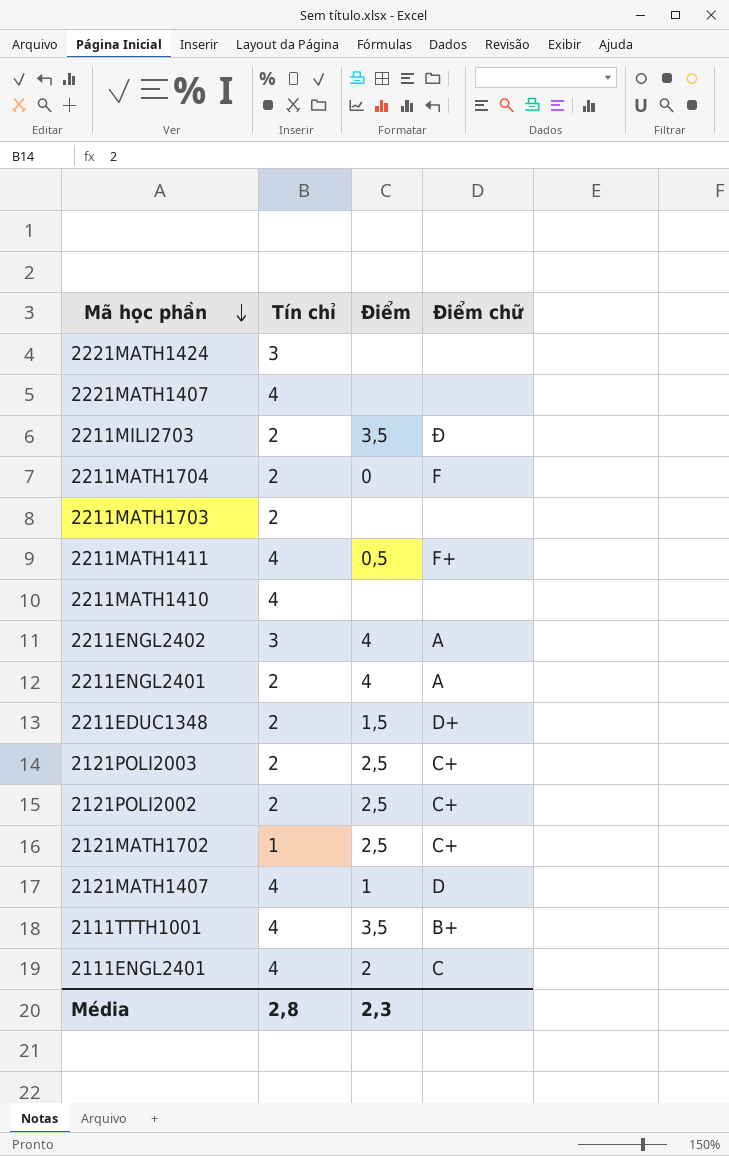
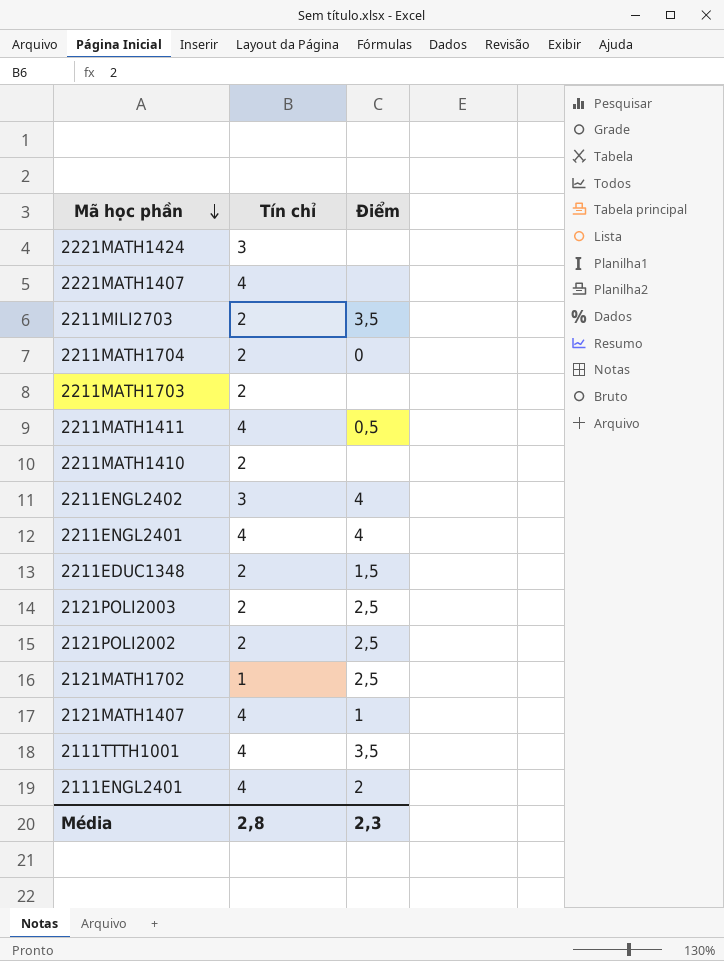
column Điểm chữ | position: 4 -> none
2211MATH1410 | Tín chỉ: 4 -> 2
2211ENGL2401 | Tín chỉ: 2 -> 4

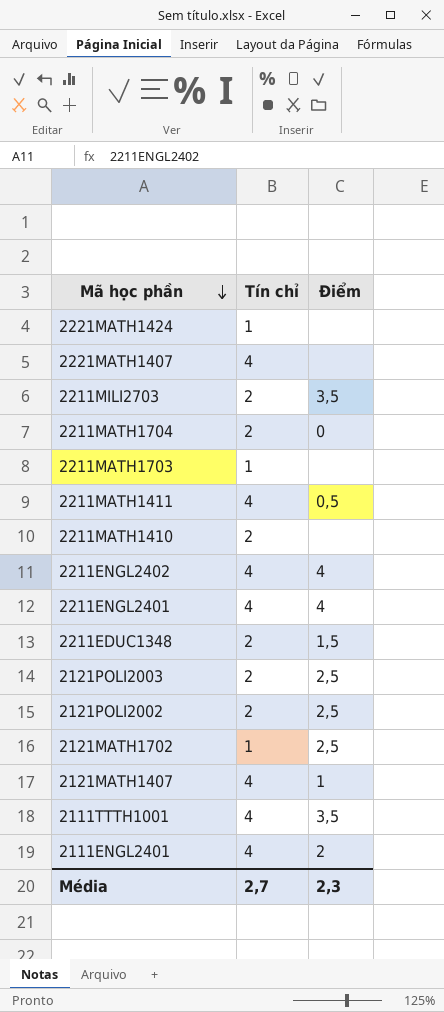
2221MATH1424 | Tín chỉ: 3 -> 1
2211MATH1703 | Tín chỉ: 2 -> 1
2211ENGL2402 | Tín chỉ: 3 -> 4
Média | Tín chỉ: 2,8 -> 2,7

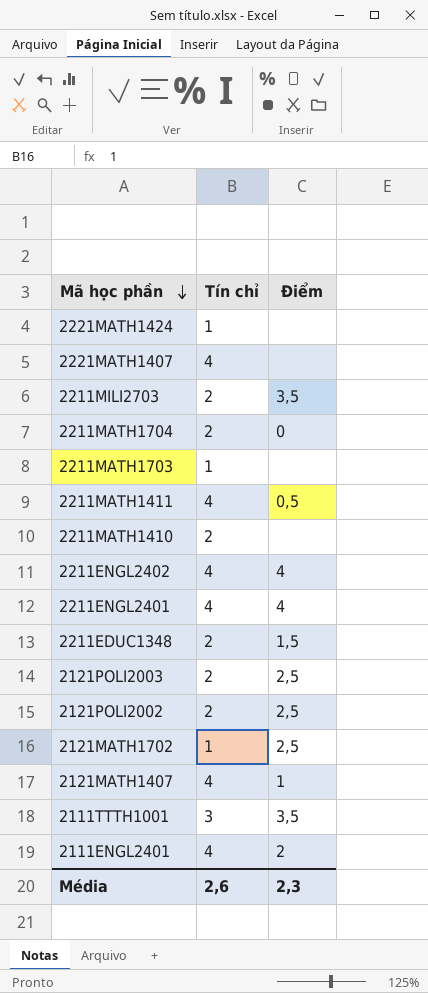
2111TTTH1001 | Tín chỉ: 4 -> 3
Média | Tín chỉ: 2,7 -> 2,6

